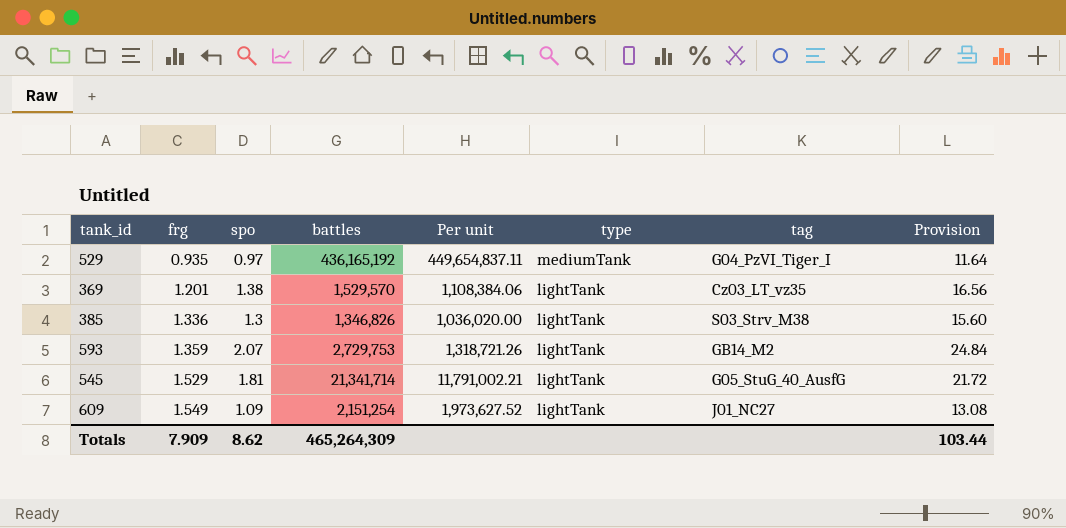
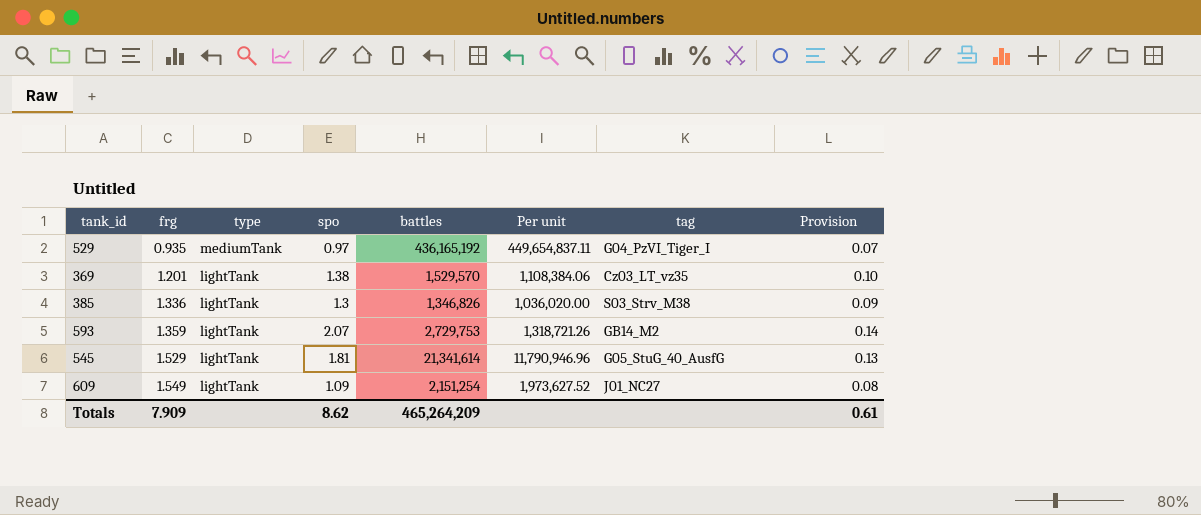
column type | position: 6 -> 3
column Provision | formula: [spo] * 12 -> [spo] * 0.07
545 | battles: 21,341,714 -> 21,341,614
545 | Per unit: 11,791,002.21 -> 11,790,946.96
Totals | battles: 465,264,309 -> 465,264,209
Totals | Provision: 103.44 -> 0.61

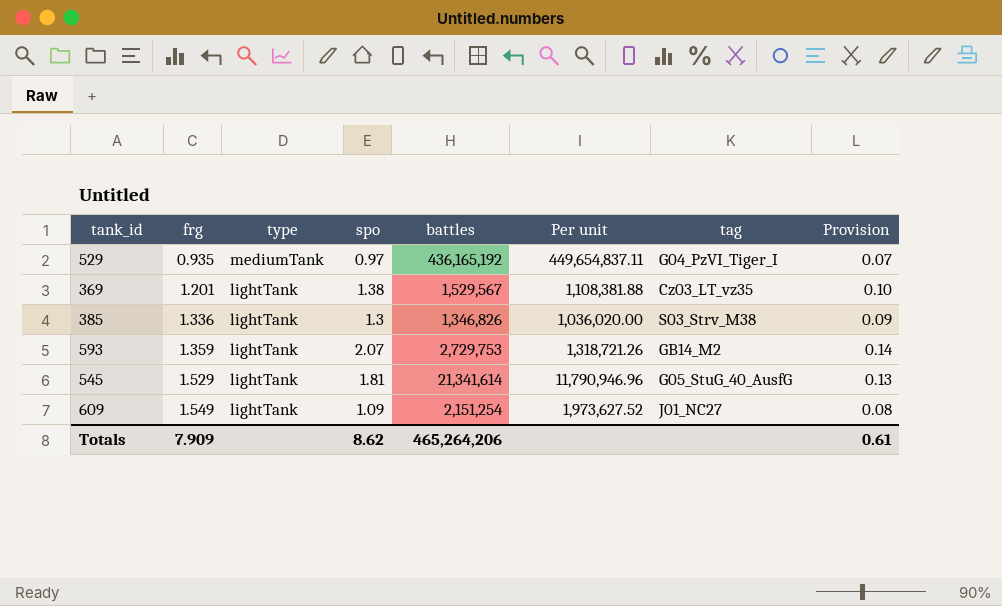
369 | battles: 1,529,570 -> 1,529,567
369 | Per unit: 1,108,384.06 -> 1,108,381.88
Totals | battles: 465,264,209 -> 465,264,206

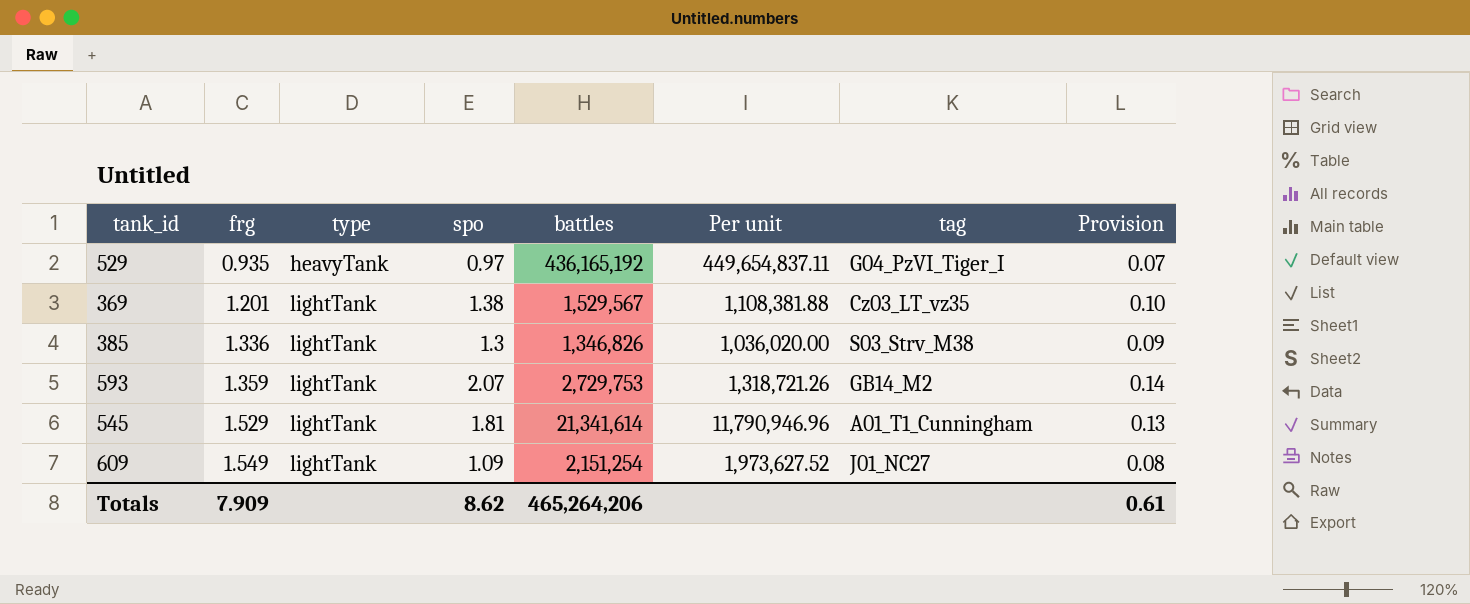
529 | type: mediumTank -> heavyTank
545 | tag: G05_StuG_40_AusfG -> A01_T1_Cunningham

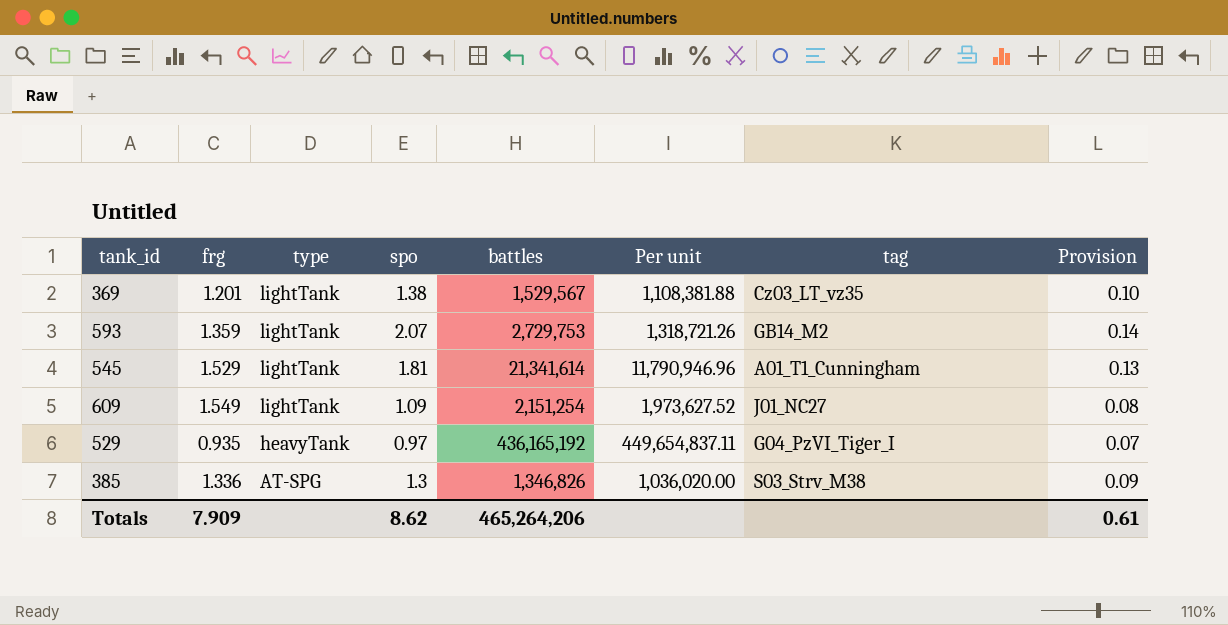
row order: frg ascending -> type descending
385 | type: lightTank -> AT-SPG

